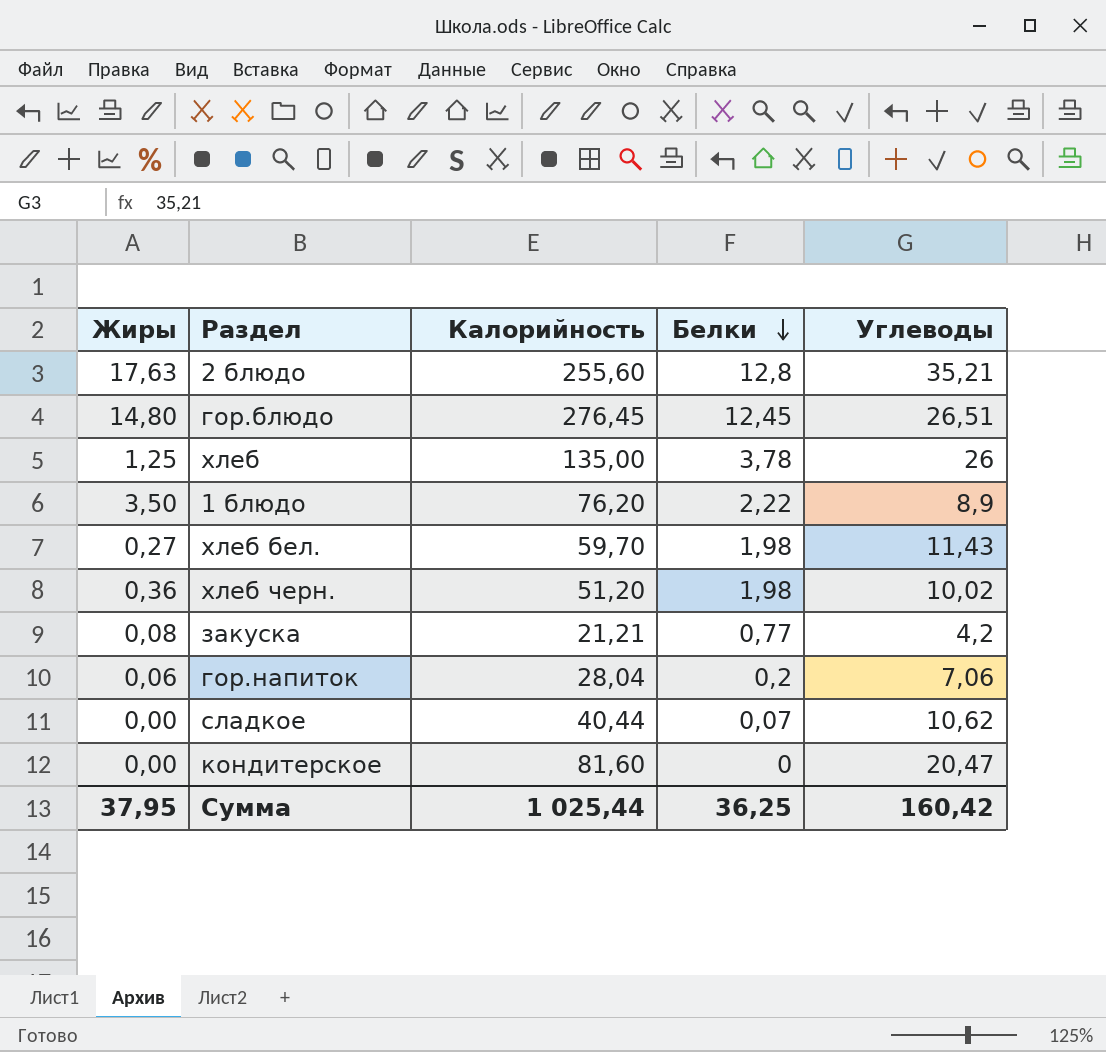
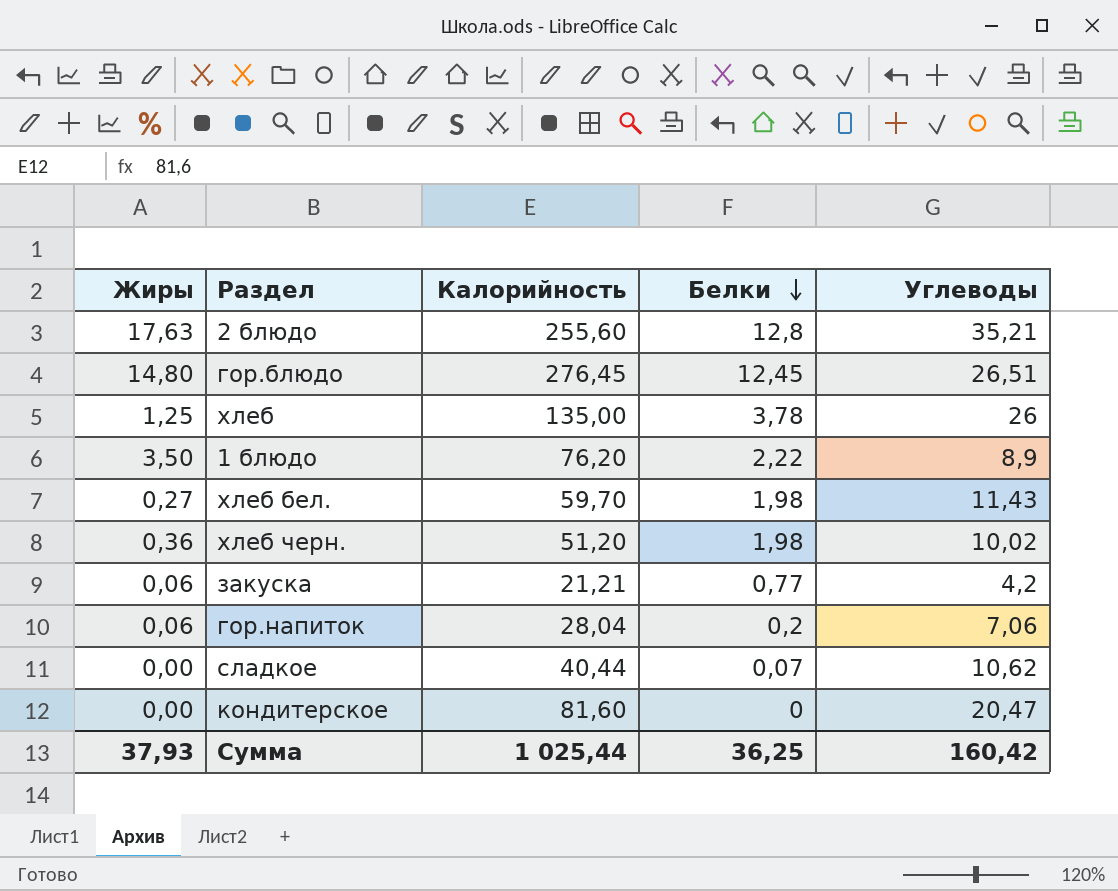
закуска | Жиры: 0,08 -> 0,06
Сумма | Жиры: 37,95 -> 37,93

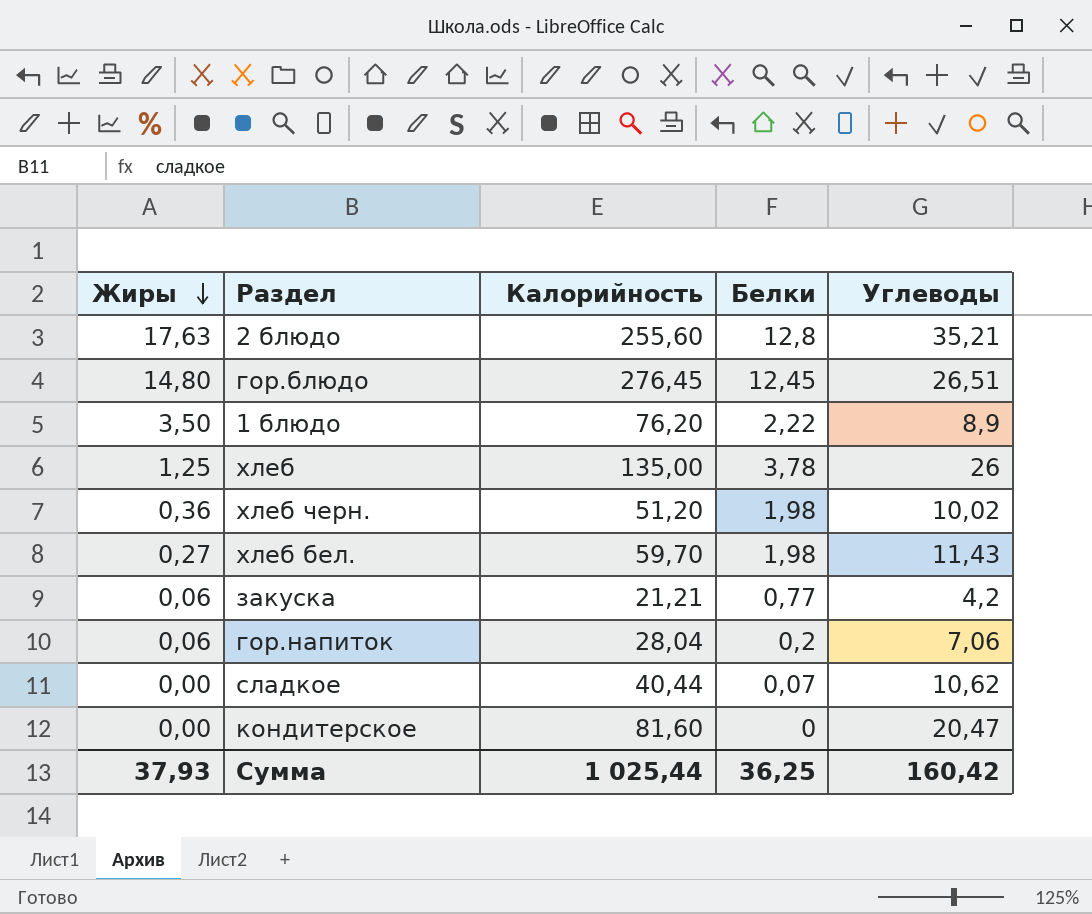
row order: Белки descending -> Жиры descending

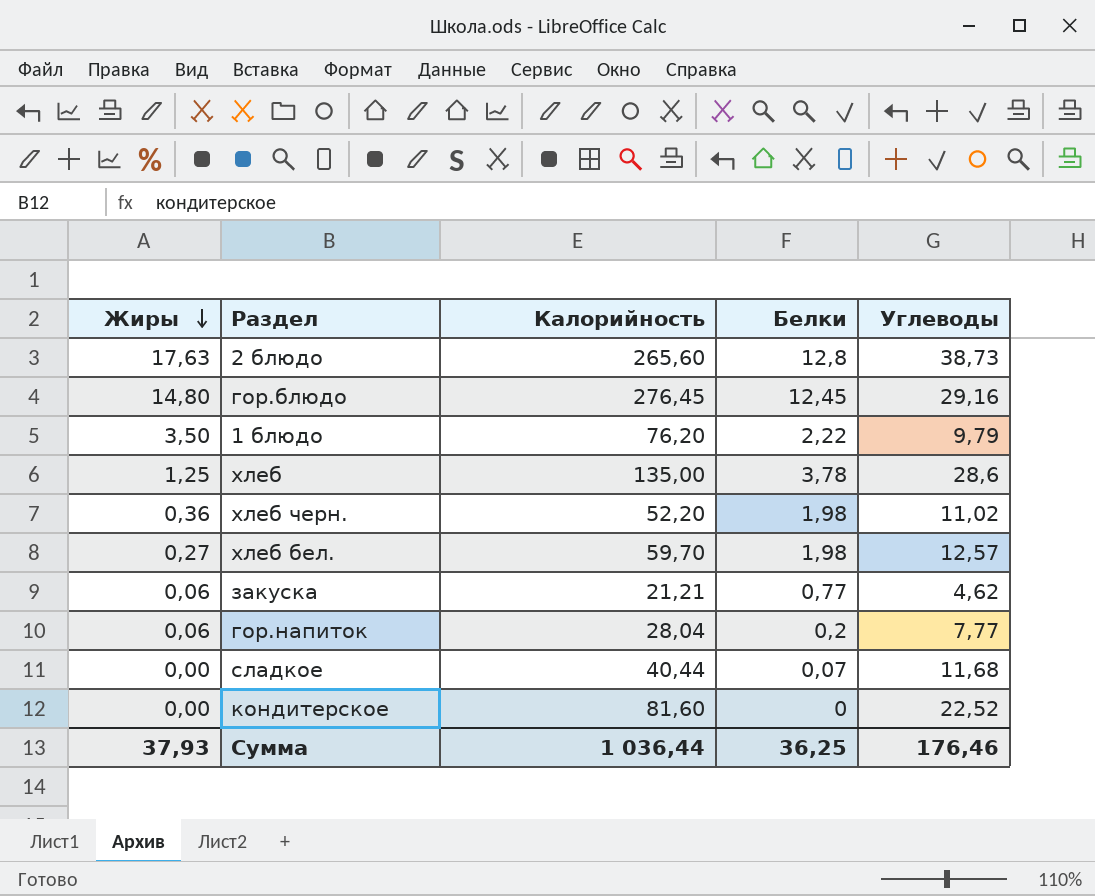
2 блюдо | Калорийность: 255,60 -> 265,60
2 блюдо | Углеводы: 35,21 -> 38,73
гор.блюдо | Углеводы: 26,51 -> 29,16
1 блюдо | Углеводы: 8,9 -> 9,79
хлеб | Углеводы: 26 -> 28,6
хлеб черн. | Калорийность: 51,20 -> 52,20
хлеб черн. | Углеводы: 10,02 -> 11,02
хлеб бел. | Углеводы: 11,43 -> 12,57
закуска | Углеводы: 4,2 -> 4,62
гор.напиток | Углеводы: 7,06 -> 7,77
сладкое | Углеводы: 10,62 -> 11,68
кондитерское | Углеводы: 20,47 -> 22,52
Сумма | Калорийность: 1 025,44 -> 1 036,44
Сумма | Углеводы: 160,42 -> 176,46

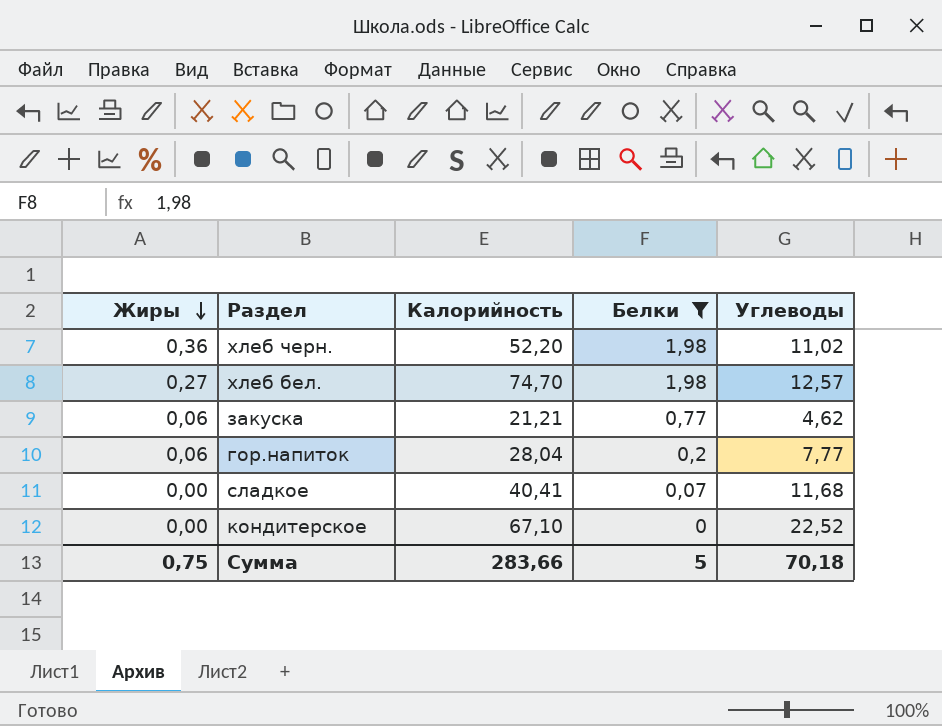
filter: none -> Белки <= 1,98
хлеб бел. | Калорийность: 59,70 -> 74,70
сладкое | Калорийность: 40,44 -> 40,41
кондитерское | Калорийность: 81,60 -> 67,10
Сумма | Жиры: 37,93 -> 0,75
Сумма | Калорийность: 1 036,44 -> 283,66
Сумма | Белки: 36,25 -> 5
Сумма | Углеводы: 176,46 -> 70,18

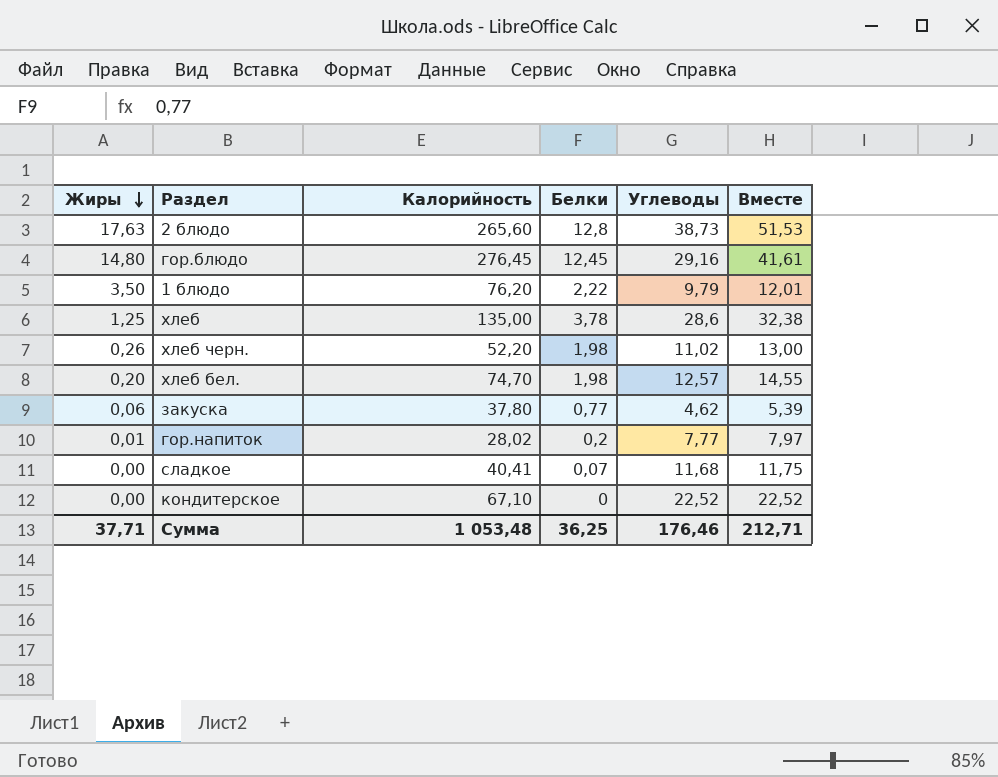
filter: Белки <= 1,98 -> none
column Вместе | formula: none -> [Белки] + [Углеводы]
хлеб черн. | Жиры: 0,36 -> 0,26
хлеб бел. | Жиры: 0,27 -> 0,20
закуска | Калорийность: 21,21 -> 37,80
гор.напиток | Жиры: 0,06 -> 0,01
гор.напиток | Калорийность: 28,04 -> 28,02
Сумма | Жиры: 0,75 -> 37,71
Сумма | Калорийность: 283,66 -> 1 053,48
Сумма | Белки: 5 -> 36,25
Сумма | Углеводы: 70,18 -> 176,46

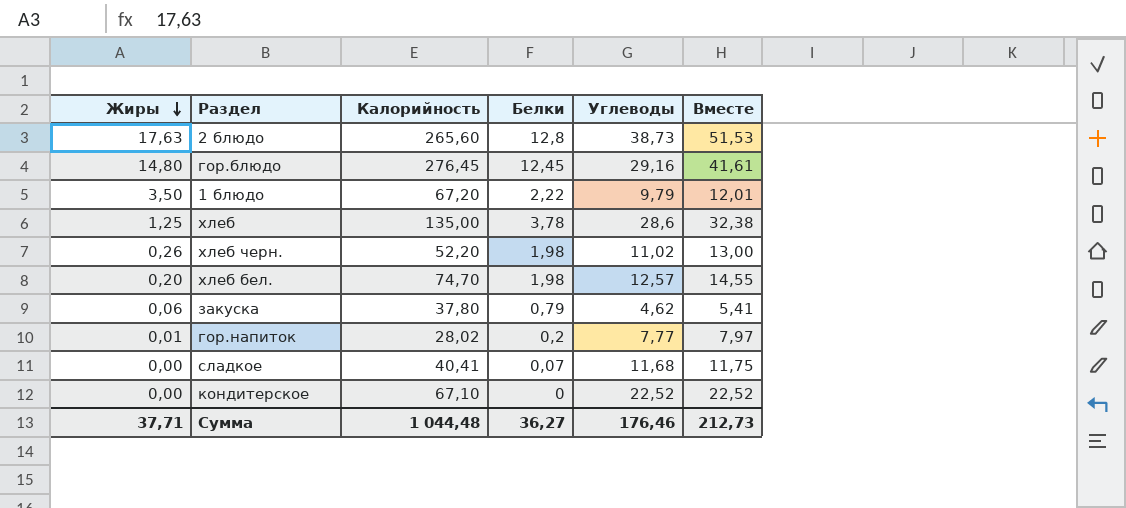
1 блюдо | Калорийность: 76,20 -> 67,20
закуска | Белки: 0,77 -> 0,79
закуска | Вместе: 5,39 -> 5,41
Сумма | Калорийность: 1 053,48 -> 1 044,48
Сумма | Белки: 36,25 -> 36,27
Сумма | Вместе: 212,71 -> 212,73

